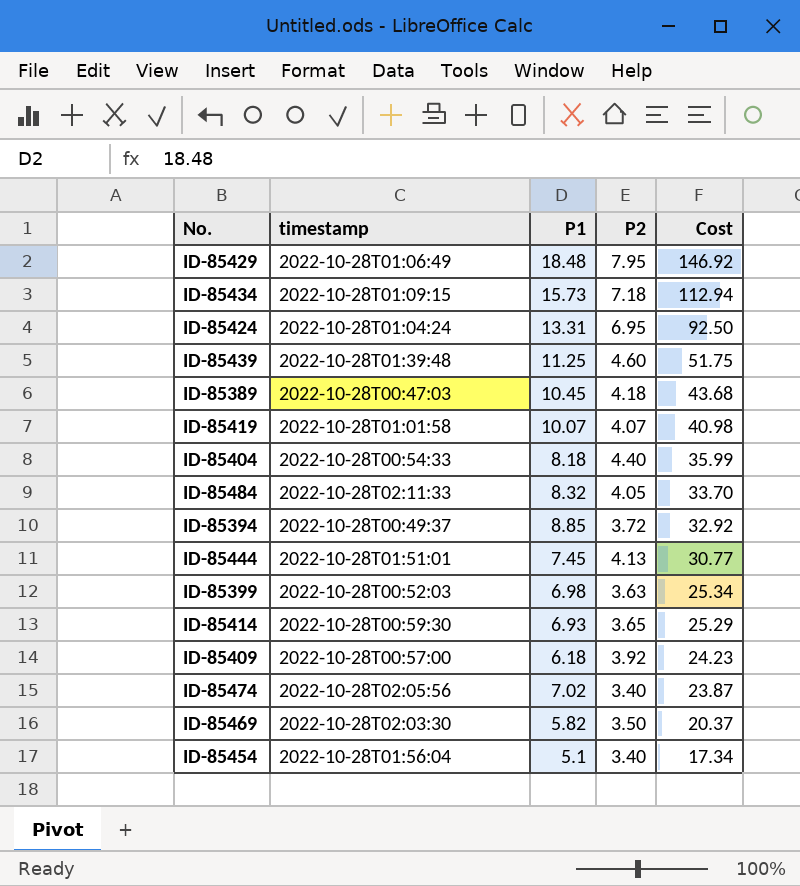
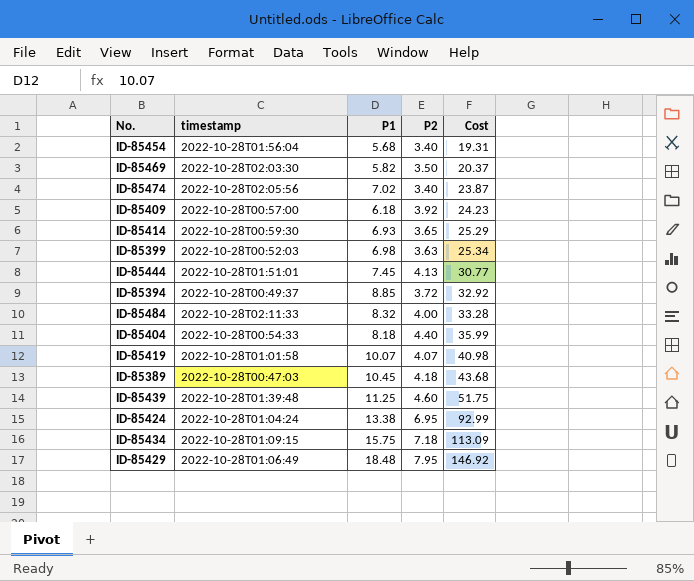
row order: Cost descending -> Cost ascending
ID-85454 | P1: 5.1 -> 5.68
ID-85454 | Cost: 17.34 -> 19.31
ID-85484 | P2: 4.05 -> 4.00
ID-85484 | Cost: 33.70 -> 33.28
ID-85424 | P1: 13.31 -> 13.38
ID-85424 | Cost: 92.50 -> 92.99
ID-85434 | P1: 15.73 -> 15.75
ID-85434 | Cost: 112.94 -> 113.09

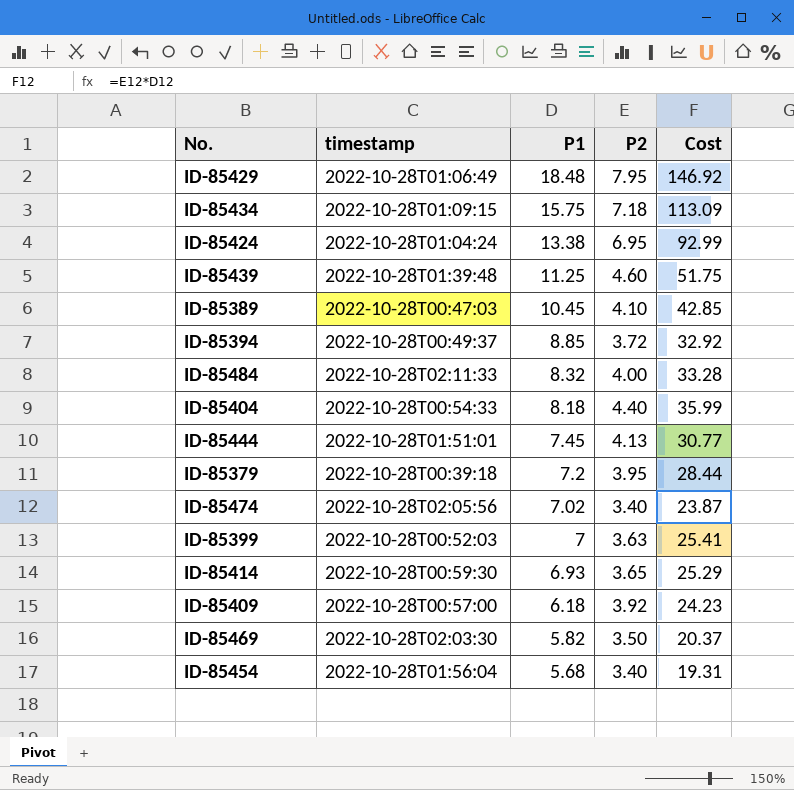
row order: Cost ascending -> P1 descending
row ID-85419: 2022-10-28T01:01:58 | 10.07 | 4.07 | 40.98 -> none
ID-85389 | P2: 4.18 -> 4.10
ID-85389 | Cost: 43.68 -> 42.85
row ID-85379: none -> 2022-10-28T00:39:18 | 7.2 | 3.95 | 28.44
ID-85399 | P1: 6.98 -> 7
ID-85399 | Cost: 25.34 -> 25.41

